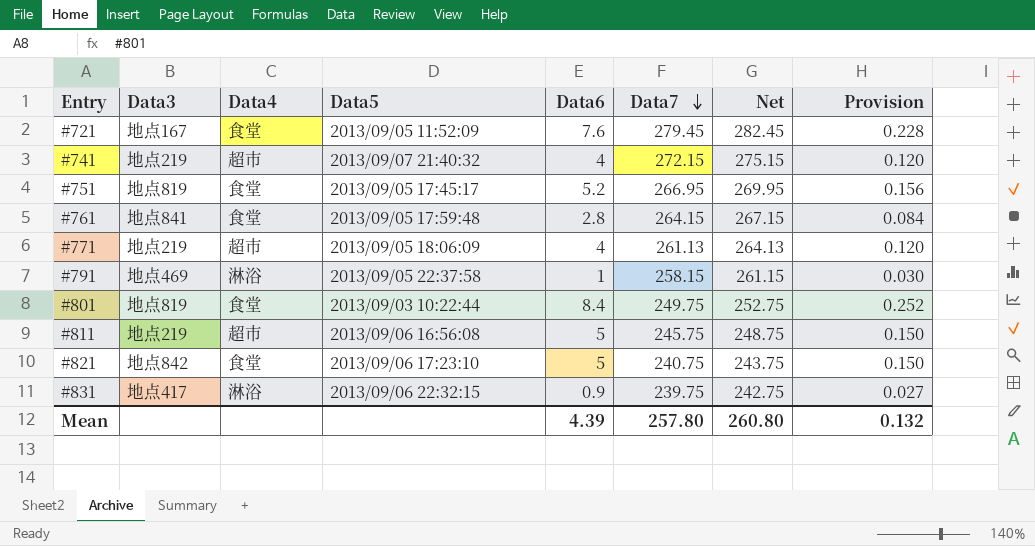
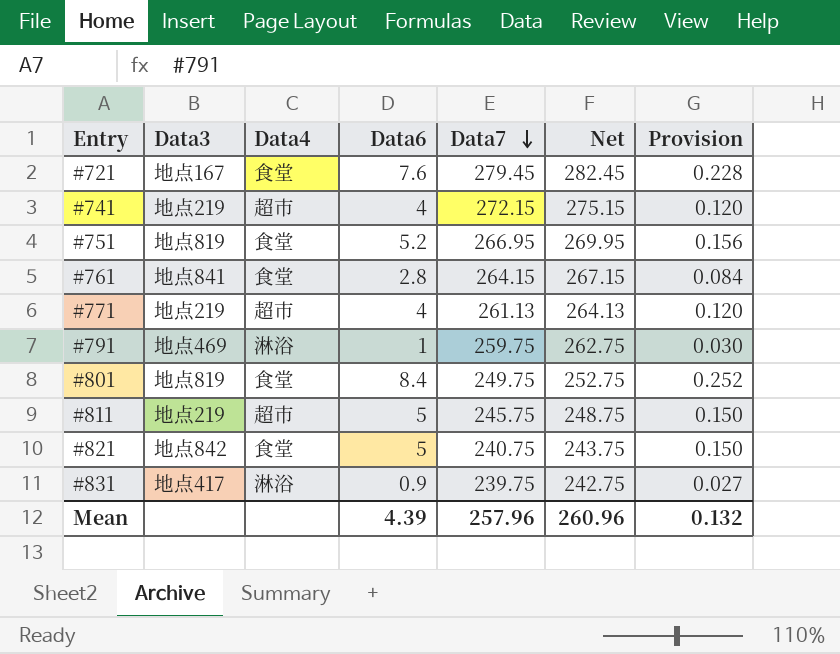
column Data5 | position: 4 -> none
#791 | Data7: 258.15 -> 259.75
#791 | Net: 261.15 -> 262.75
Mean | Data7: 257.80 -> 257.96
Mean | Net: 260.80 -> 260.96

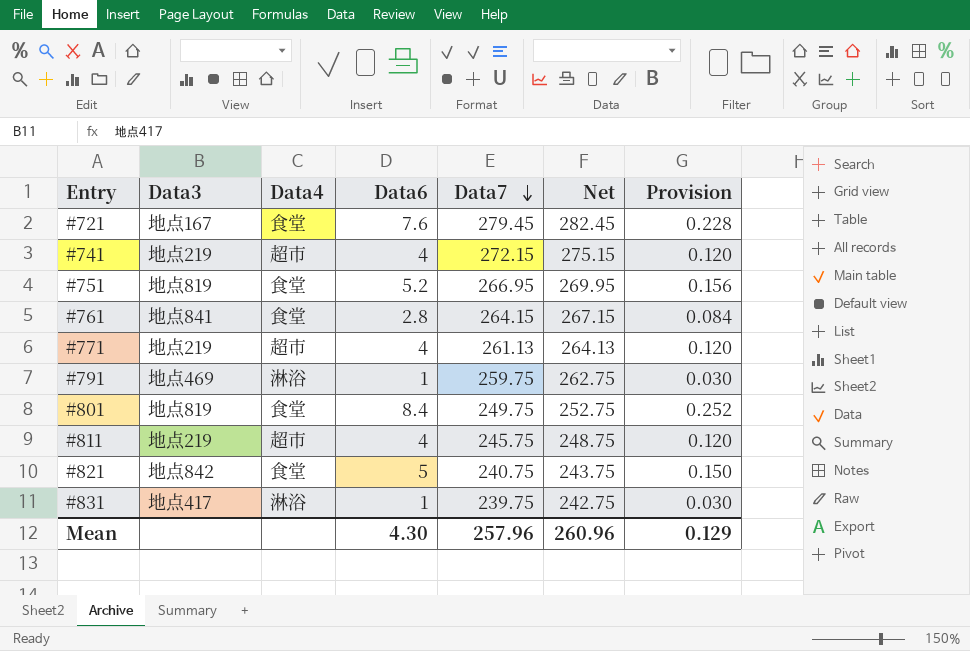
#811 | Data6: 5 -> 4
#811 | Provision: 0.150 -> 0.120
#831 | Data6: 0.9 -> 1
#831 | Provision: 0.027 -> 0.030
Mean | Data6: 4.39 -> 4.30
Mean | Provision: 0.132 -> 0.129

